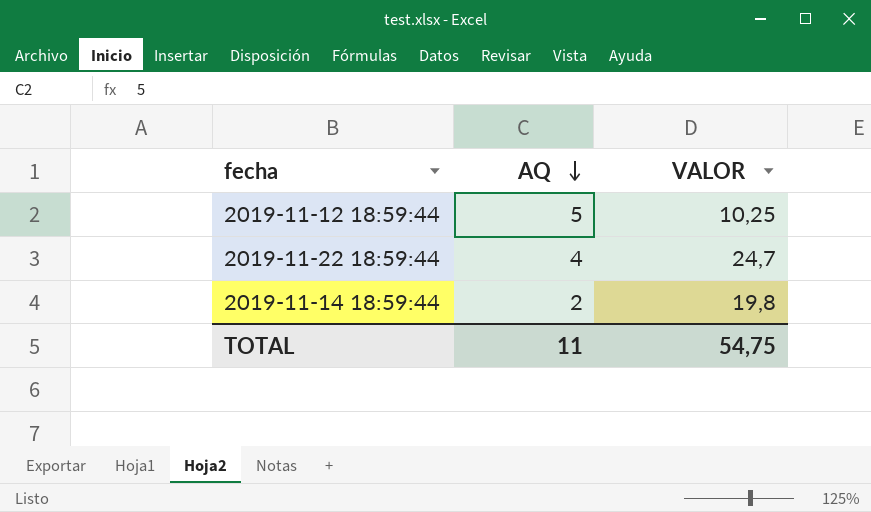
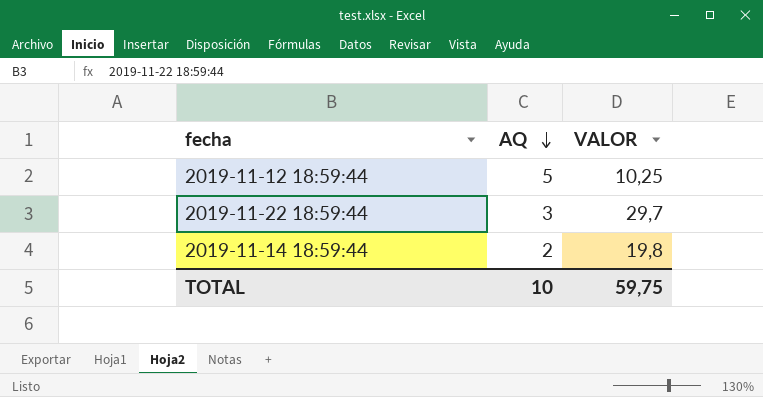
2019-11-22 18:59:44 | AQ: 4 -> 3
2019-11-22 18:59:44 | VALOR: 24,7 -> 29,7
TOTAL | AQ: 11 -> 10
TOTAL | VALOR: 54,75 -> 59,75

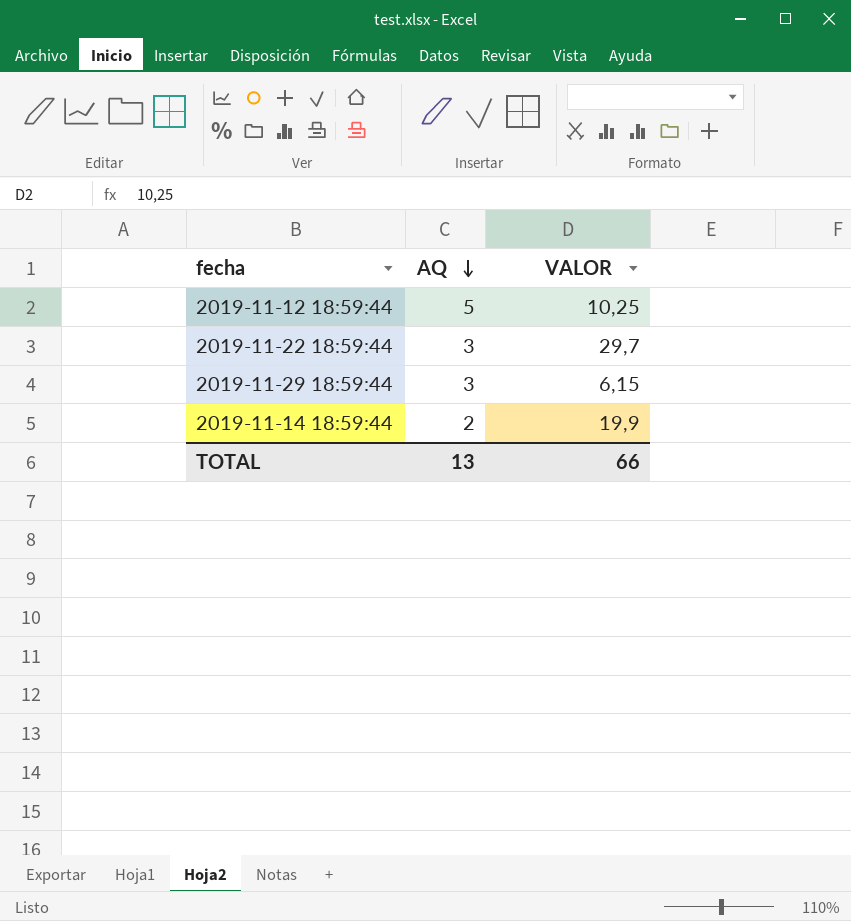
row 2019-11-29 18:59:44: none -> 3 | 6,15
2019-11-14 18:59:44 | VALOR: 19,8 -> 19,9
TOTAL | AQ: 10 -> 13
TOTAL | VALOR: 59,75 -> 66

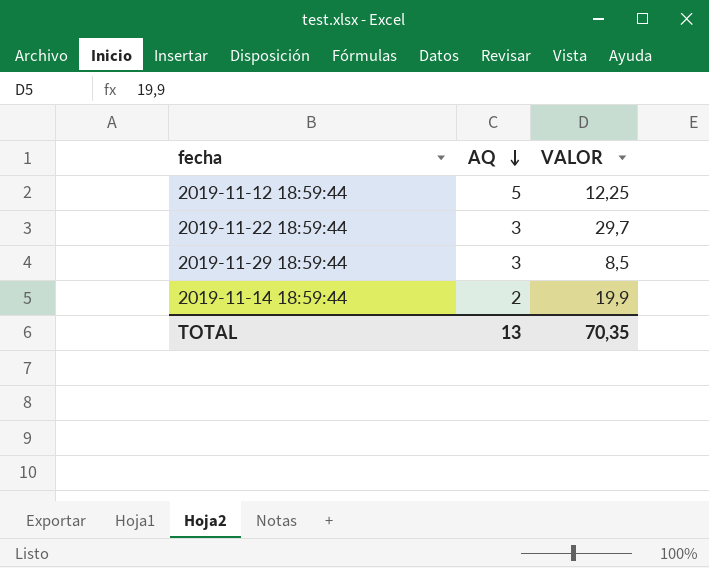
2019-11-12 18:59:44 | VALOR: 10,25 -> 12,25
2019-11-29 18:59:44 | VALOR: 6,15 -> 8,5
TOTAL | VALOR: 66 -> 70,35

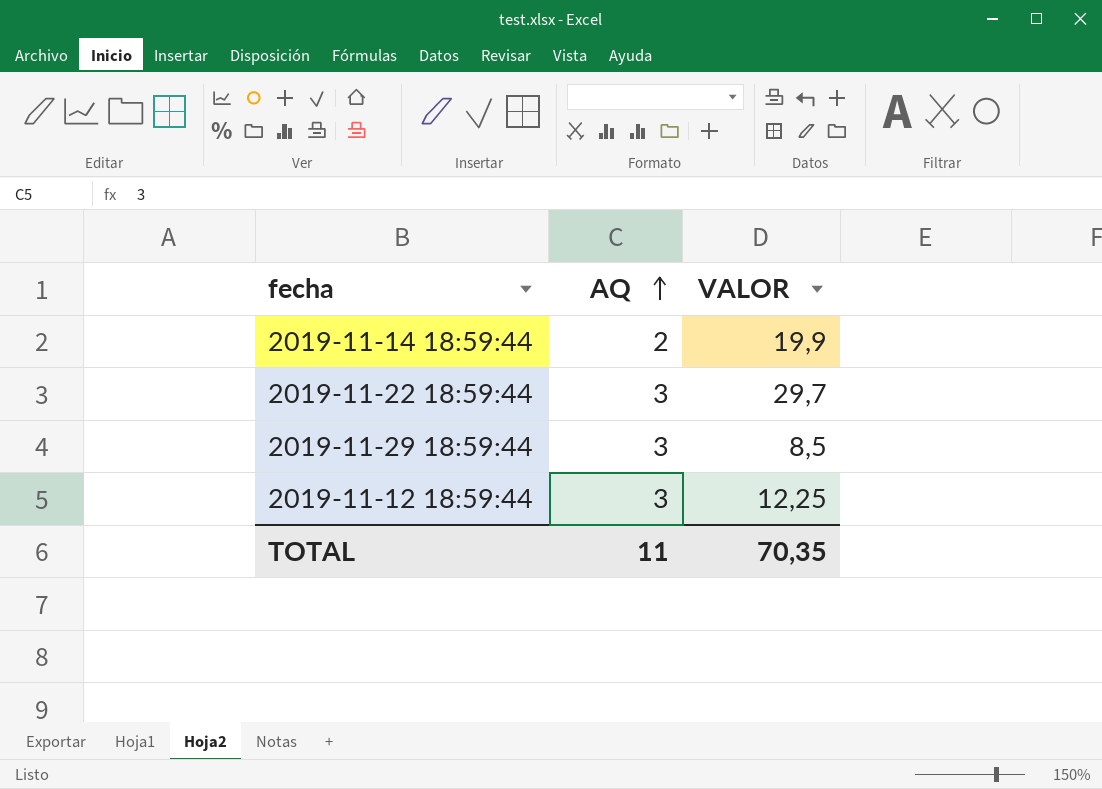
row order: AQ descending -> AQ ascending
2019-11-12 18:59:44 | AQ: 5 -> 3
TOTAL | AQ: 13 -> 11

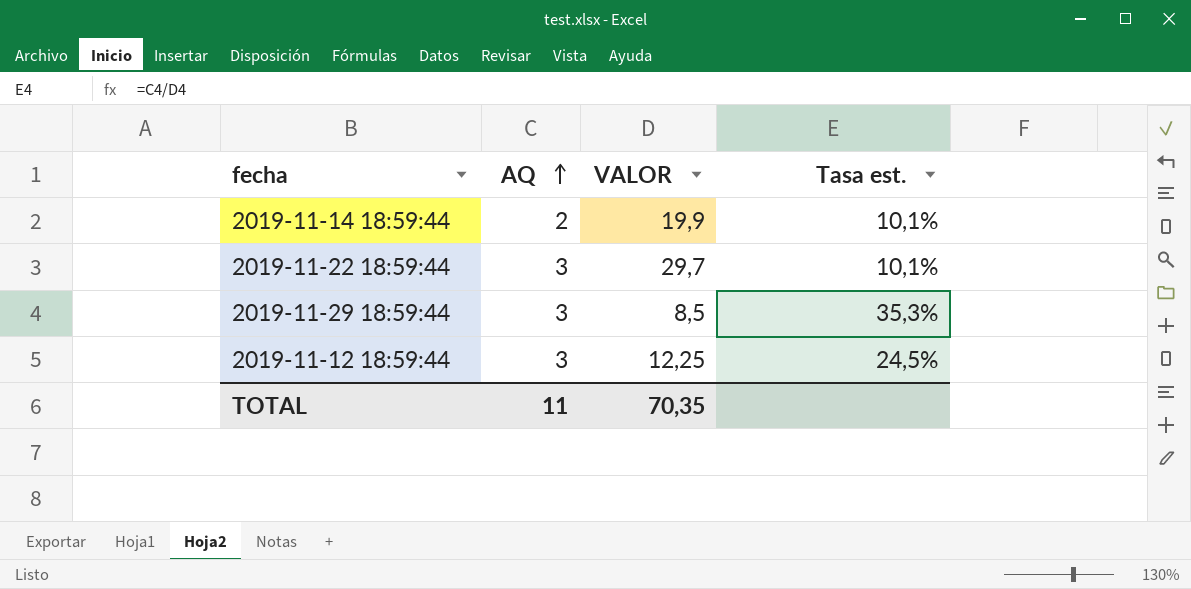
column Tasa est. | formula: none -> [AQ] / [VALOR]

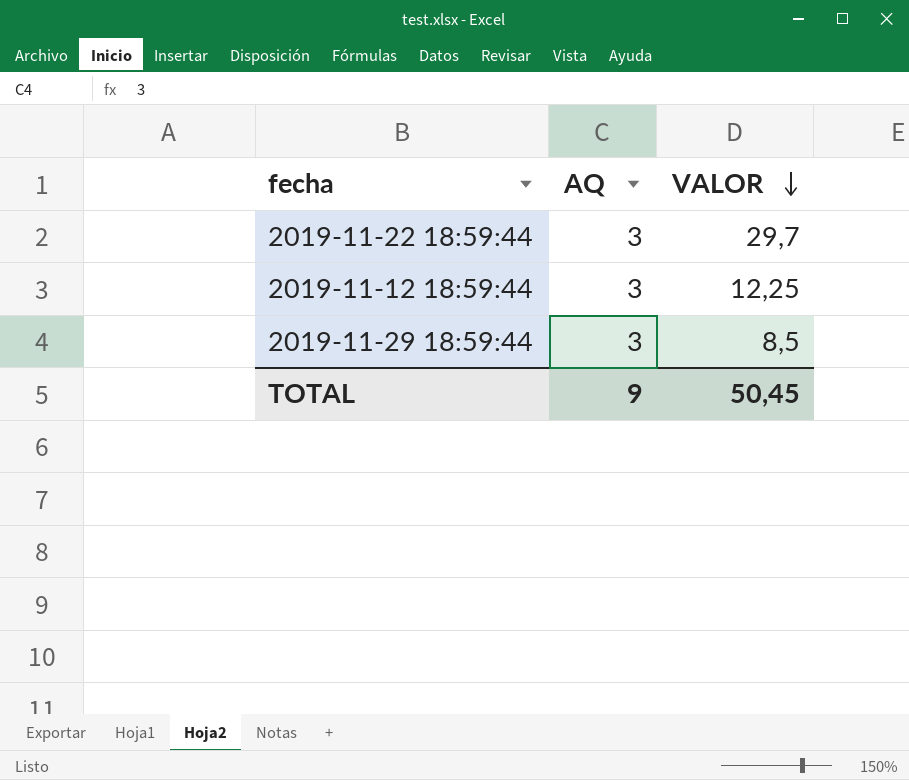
row order: AQ ascending -> VALOR descending
column Tasa est. | formula: [AQ] / [VALOR] -> none
row 2019-11-14 18:59:44: 2 | 19,9 | 10,1% -> none
TOTAL | AQ: 11 -> 9
TOTAL | VALOR: 70,35 -> 50,45

